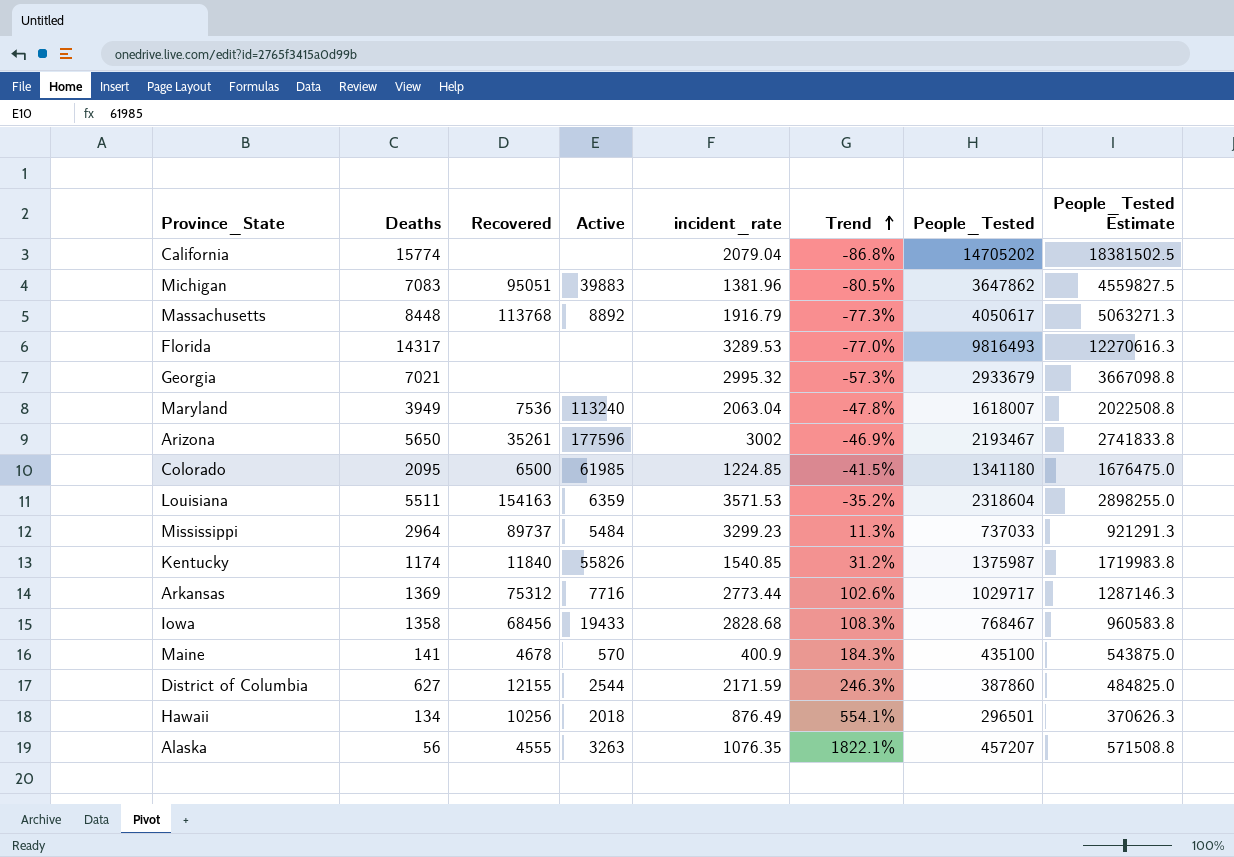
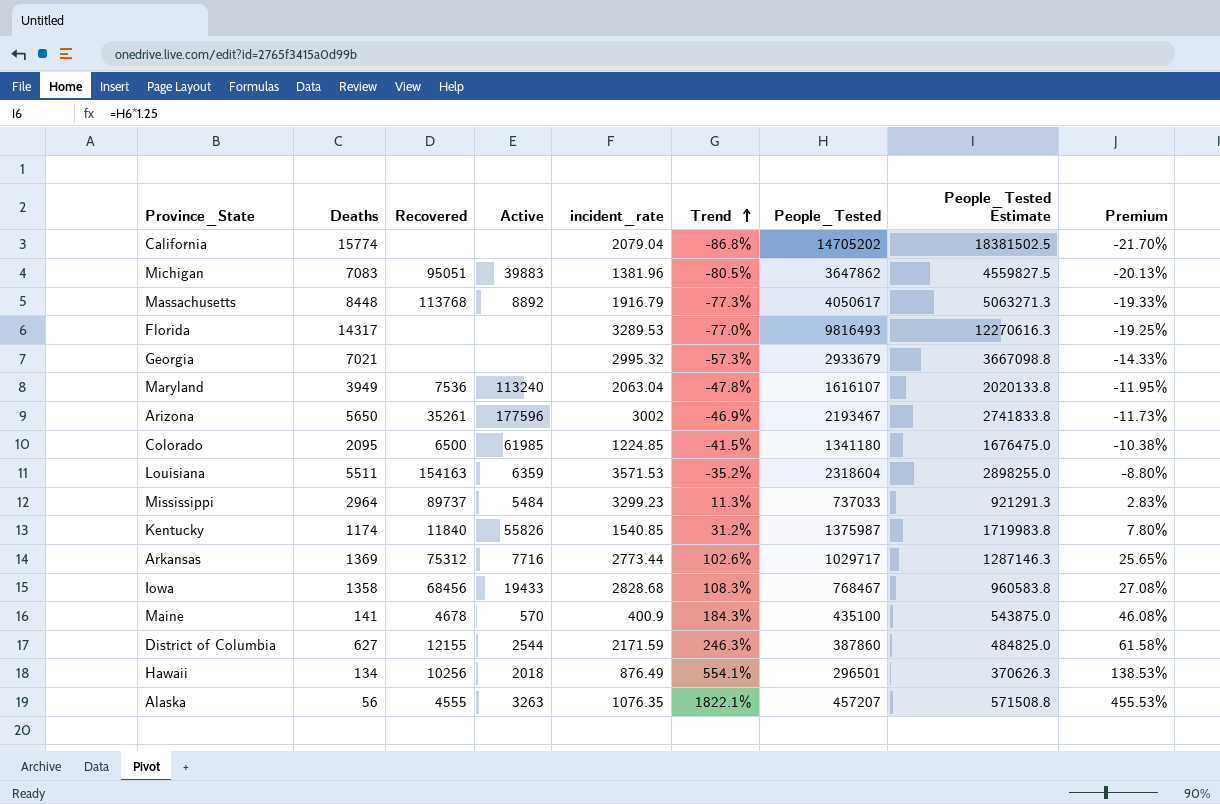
column Premium | formula: none -> [Trend] * 0.25
Maryland | People_Tested: 1618007 -> 1616107
Maryland | People_Tested Estimate: 2022508.8 -> 2020133.8

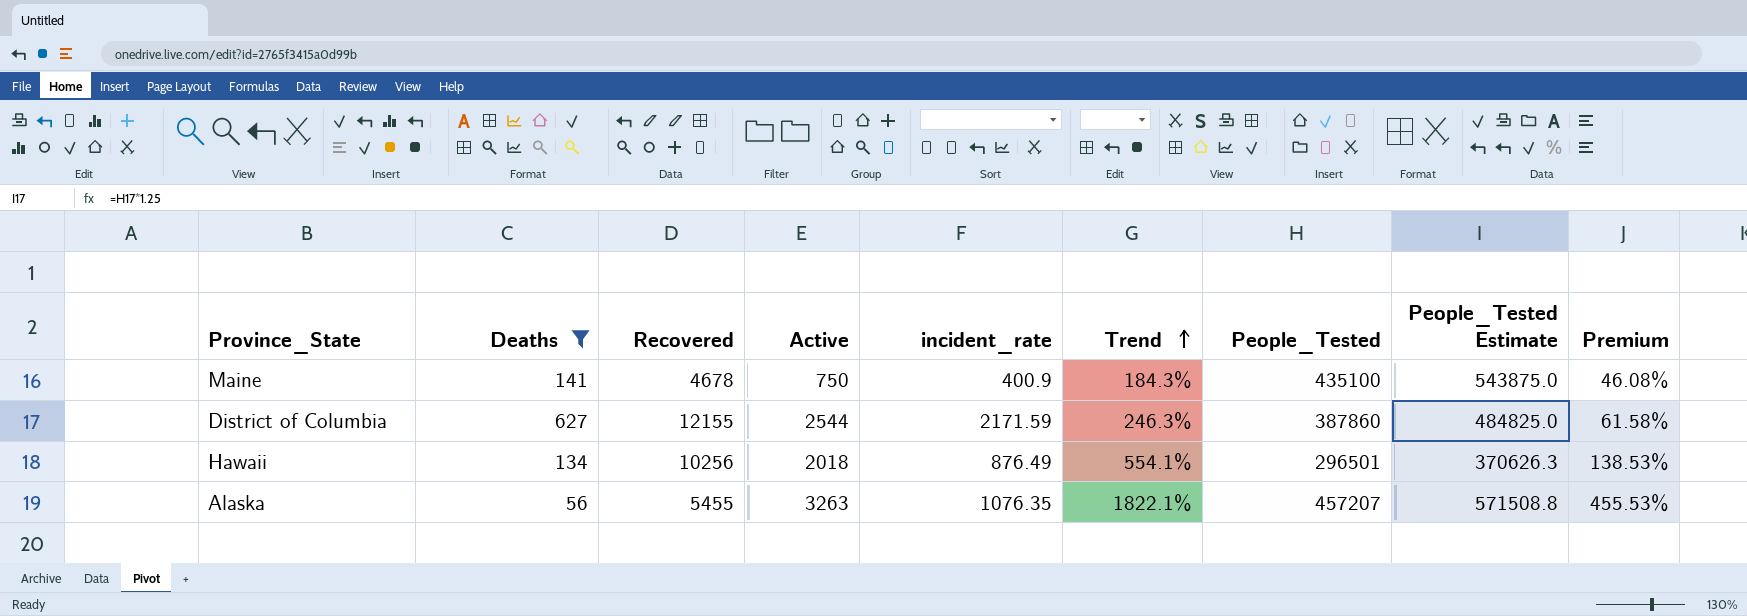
filter: none -> Deaths <= 627
Maine | Active: 570 -> 750
Alaska | Recovered: 4555 -> 5455

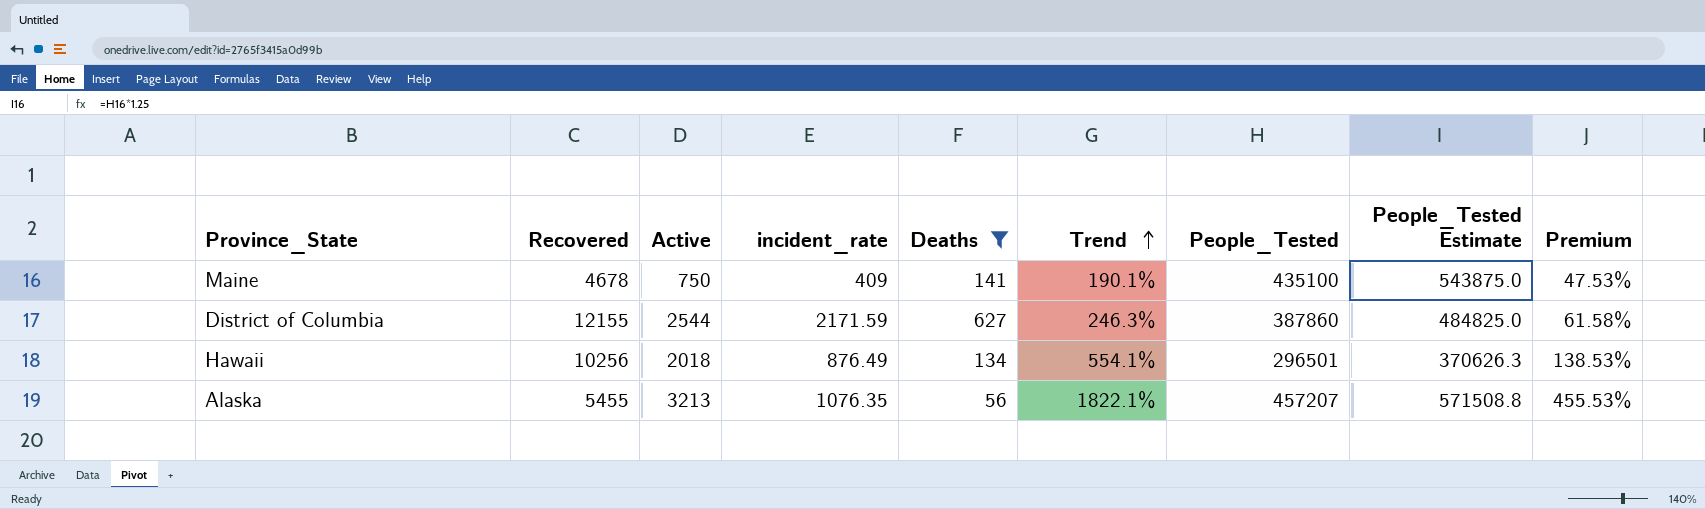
column Deaths | position: 2 -> 5
Maine | incident_rate: 400.9 -> 409
Maine | Trend: 184.3% -> 190.1%
Maine | Premium: 46.08% -> 47.53%
Alaska | Active: 3263 -> 3213

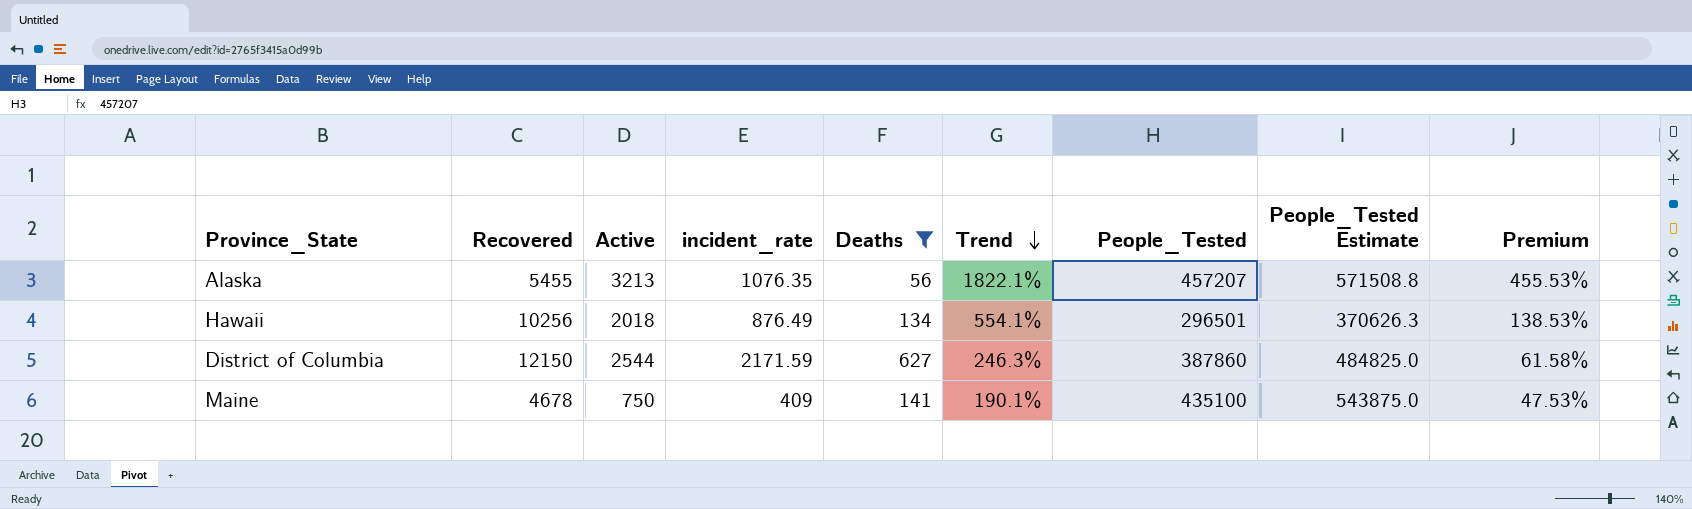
row order: Trend ascending -> Trend descending
District of Columbia | Recovered: 12155 -> 12150

